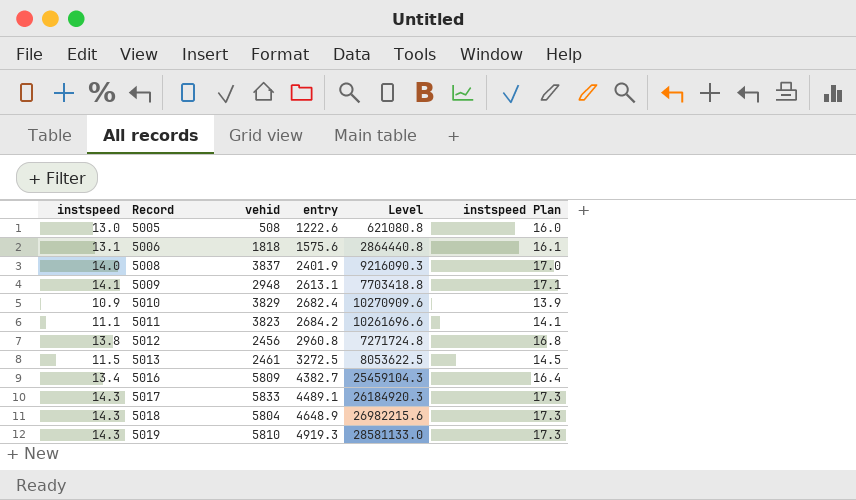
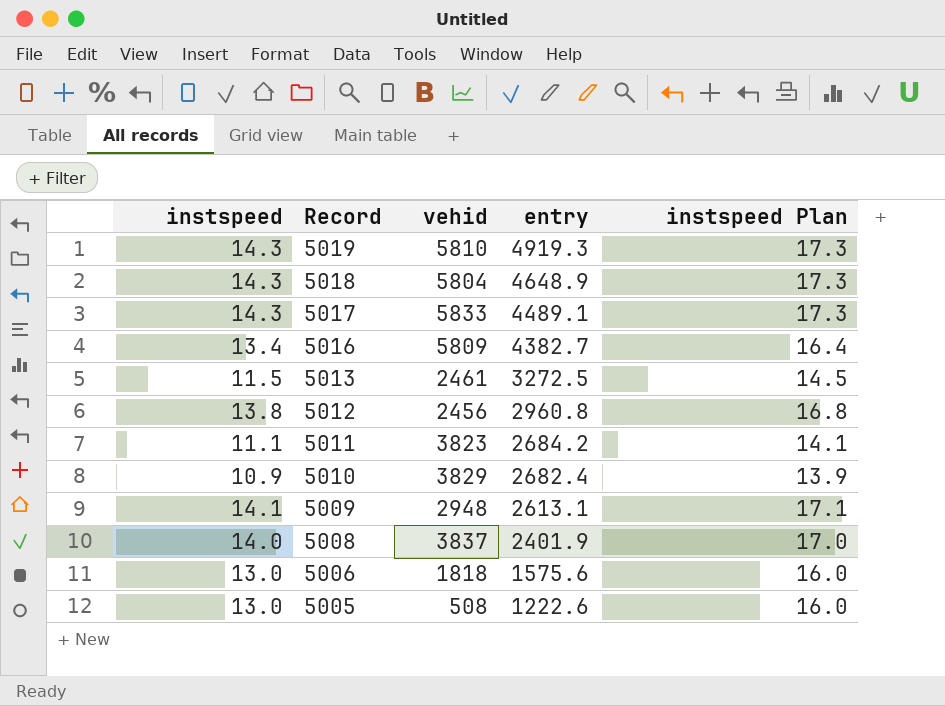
row order: Record ascending -> Record descending
column Level | formula: [vehid] * [entry] -> none
5006 | instspeed: 13.1 -> 13.0
5006 | instspeed Plan: 16.1 -> 16.0

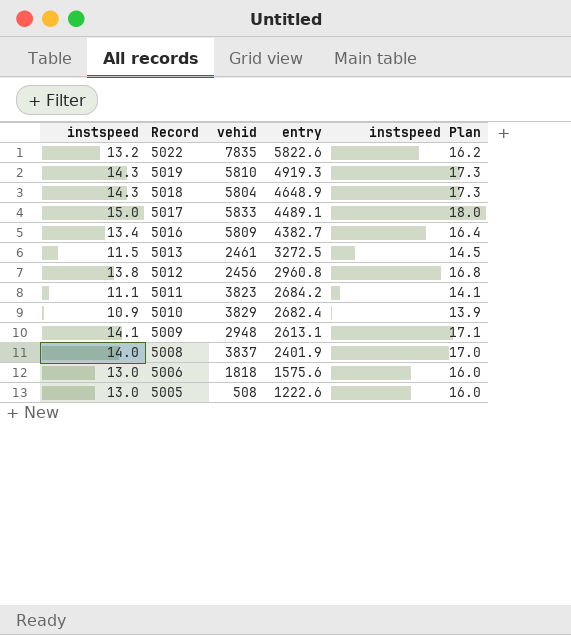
row 5022: none -> 13.2 | 7835 | 5822.6 | 16.2
5017 | instspeed: 14.3 -> 15.0
5017 | instspeed Plan: 17.3 -> 18.0

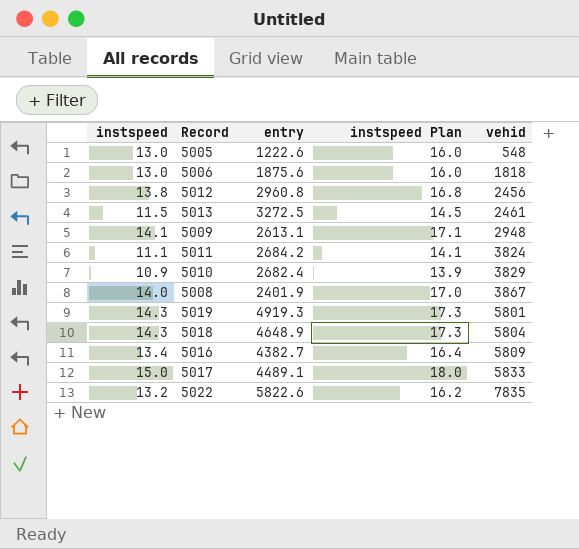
row order: Record descending -> vehid ascending
column vehid | position: 3 -> 5
5005 | vehid: 508 -> 548
5006 | entry: 1575.6 -> 1875.6
5011 | vehid: 3823 -> 3824
5008 | vehid: 3837 -> 3867
5019 | vehid: 5810 -> 5801

